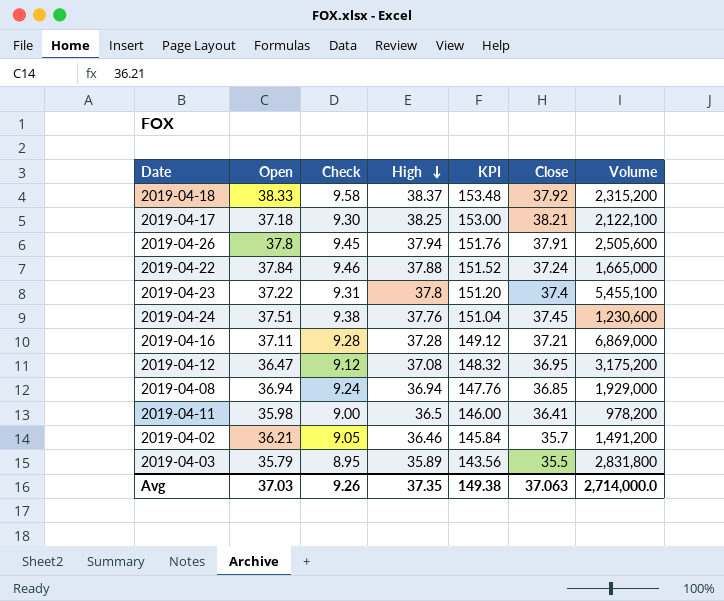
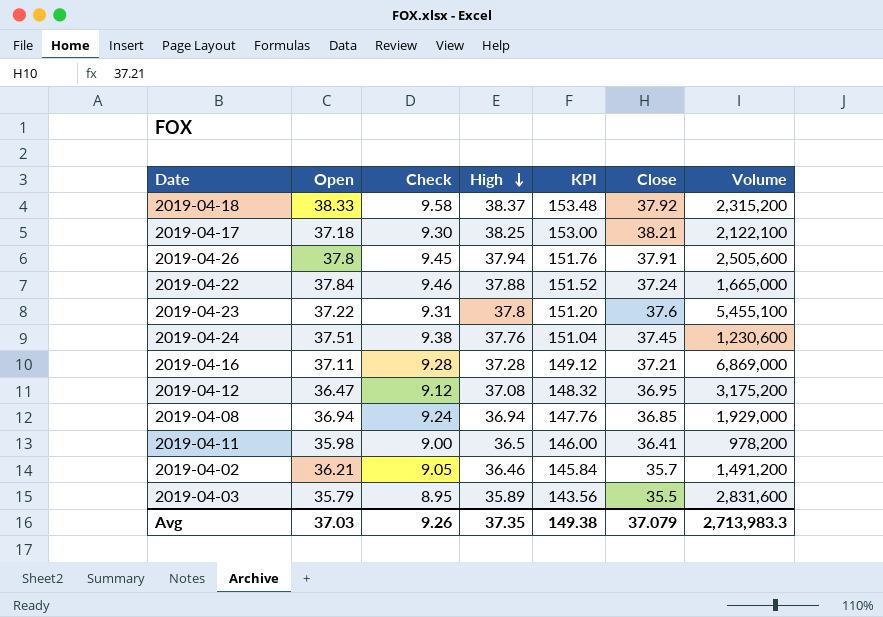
2019-04-23 | Close: 37.4 -> 37.6
2019-04-03 | Volume: 2,831,800 -> 2,831,600
Avg | Close: 37.063 -> 37.079
Avg | Volume: 2,714,000.0 -> 2,713,983.3

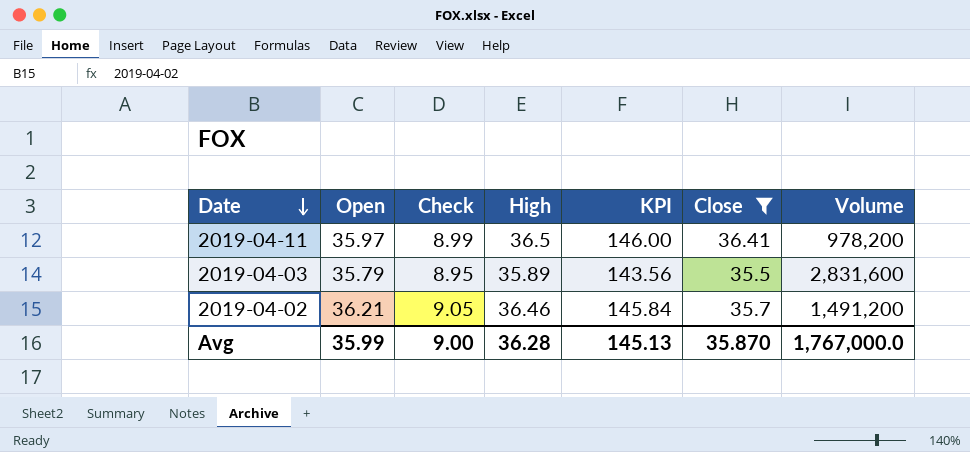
filter: none -> Close <= 36.41
row order: High descending -> Date descending
2019-04-11 | Open: 35.98 -> 35.97
2019-04-11 | Check: 9.00 -> 8.99
Avg | Open: 37.03 -> 35.99
Avg | Check: 9.26 -> 9.00
Avg | High: 37.35 -> 36.28
Avg | KPI: 149.38 -> 145.13
Avg | Close: 37.079 -> 35.870
Avg | Volume: 2,713,983.3 -> 1,767,000.0

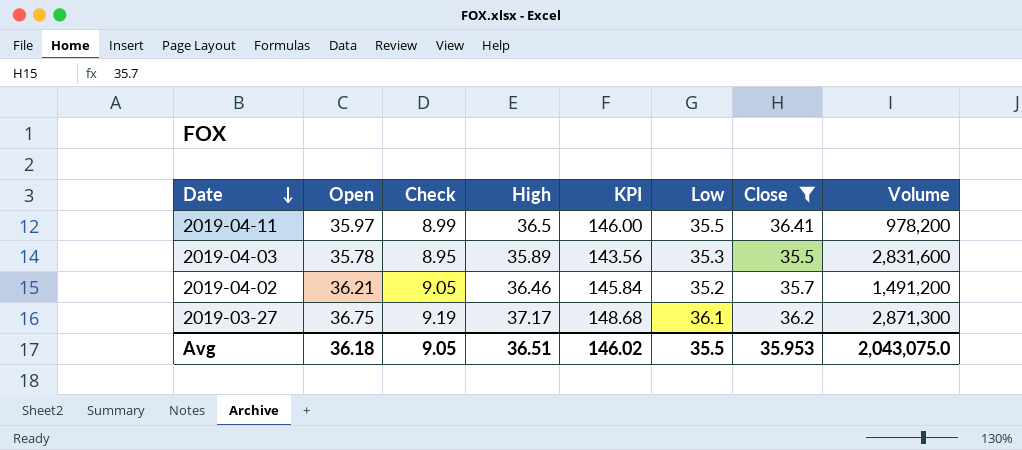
column Low | position: none -> 6
2019-04-03 | Open: 35.79 -> 35.78
row 2019-03-27: none -> 36.75 | 9.19 | 37.17 | 148.68 | 36.1 | 36.2 | 2,871,300
Avg | Open: 35.99 -> 36.18
Avg | Check: 9.00 -> 9.05
Avg | High: 36.28 -> 36.51
Avg | KPI: 145.13 -> 146.02
Avg | Close: 35.870 -> 35.953
Avg | Volume: 1,767,000.0 -> 2,043,075.0

